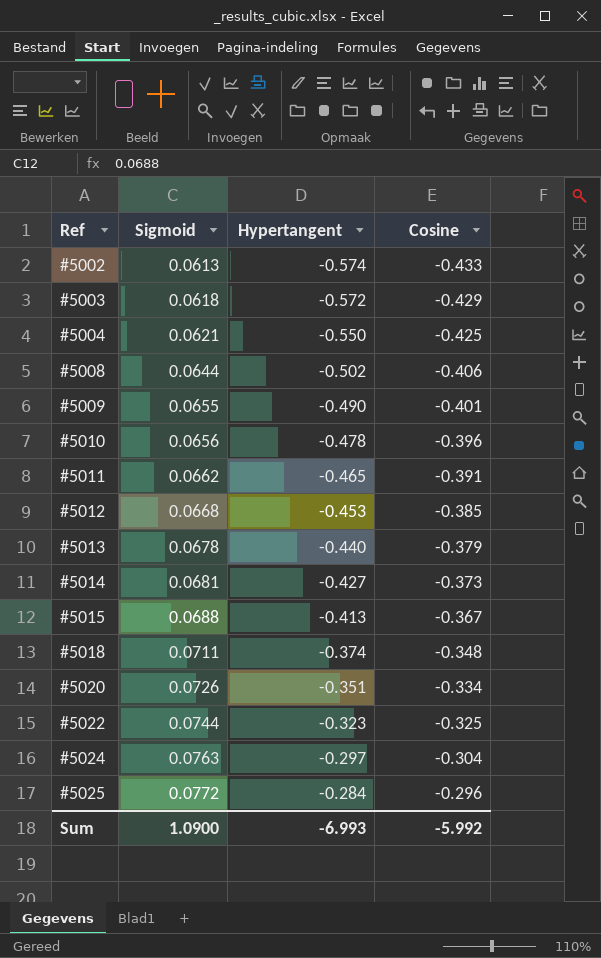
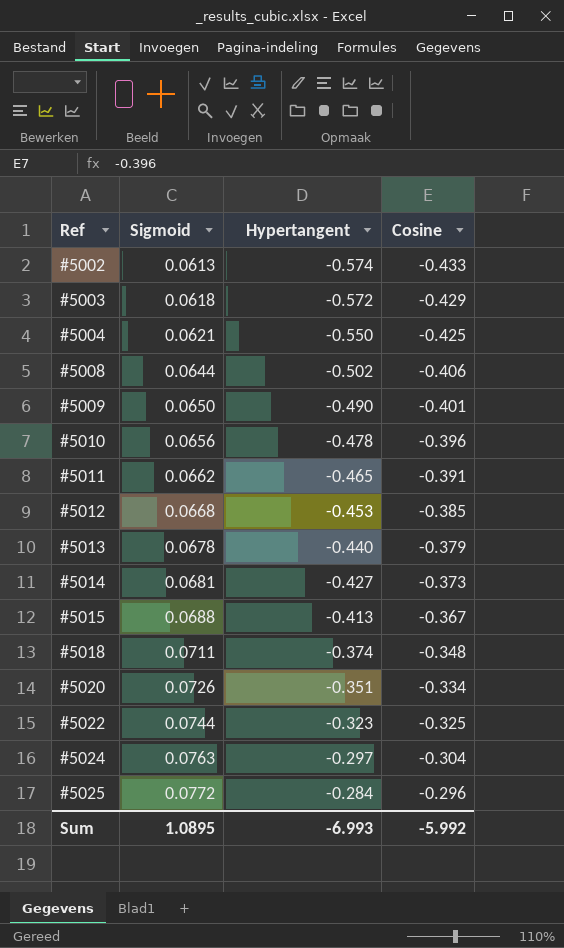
#5009 | Sigmoid: 0.0655 -> 0.0650
Sum | Sigmoid: 1.0900 -> 1.0895

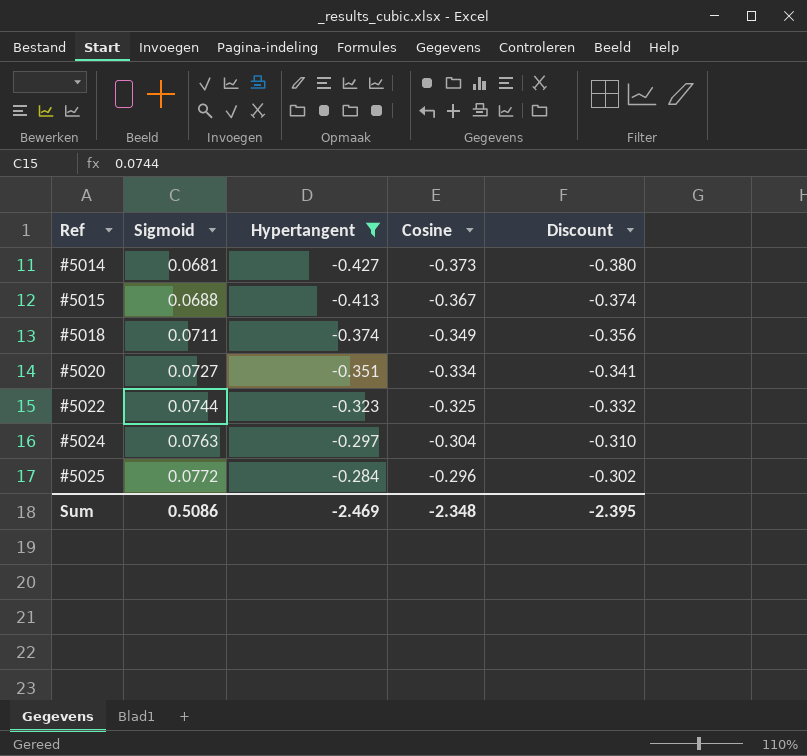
filter: none -> Hypertangent >= -0.427
column Discount | formula: none -> [Cosine] * 1.02
#5018 | Cosine: -0.348 -> -0.349
#5020 | Sigmoid: 0.0726 -> 0.0727
Sum | Sigmoid: 1.0895 -> 0.5086
Sum | Hypertangent: -6.993 -> -2.469
Sum | Cosine: -5.992 -> -2.348

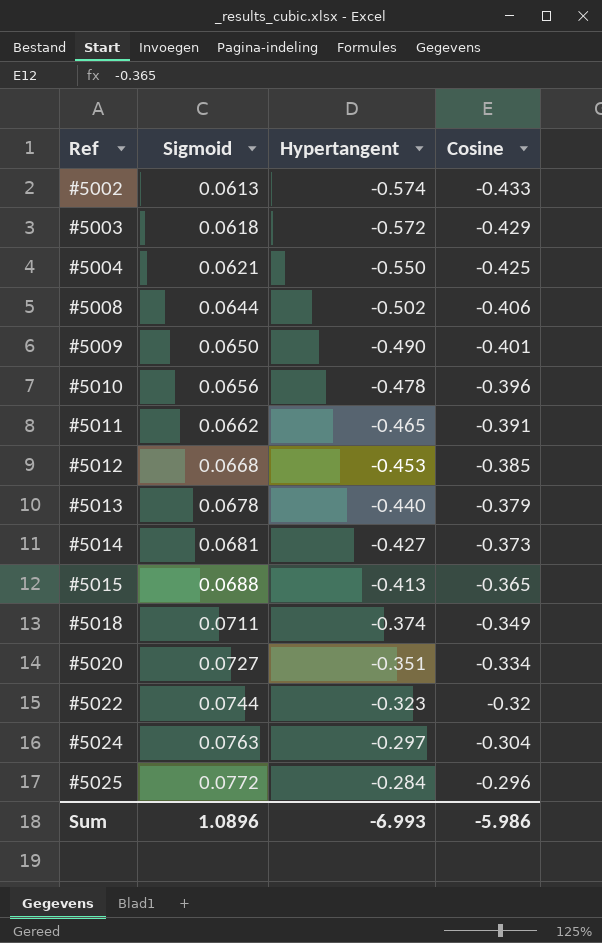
filter: Hypertangent >= -0.427 -> none
column Discount | formula: [Cosine] * 1.02 -> none
#5015 | Cosine: -0.367 -> -0.365
#5022 | Cosine: -0.325 -> -0.32
Sum | Sigmoid: 0.5086 -> 1.0896
Sum | Hypertangent: -2.469 -> -6.993
Sum | Cosine: -2.348 -> -5.986

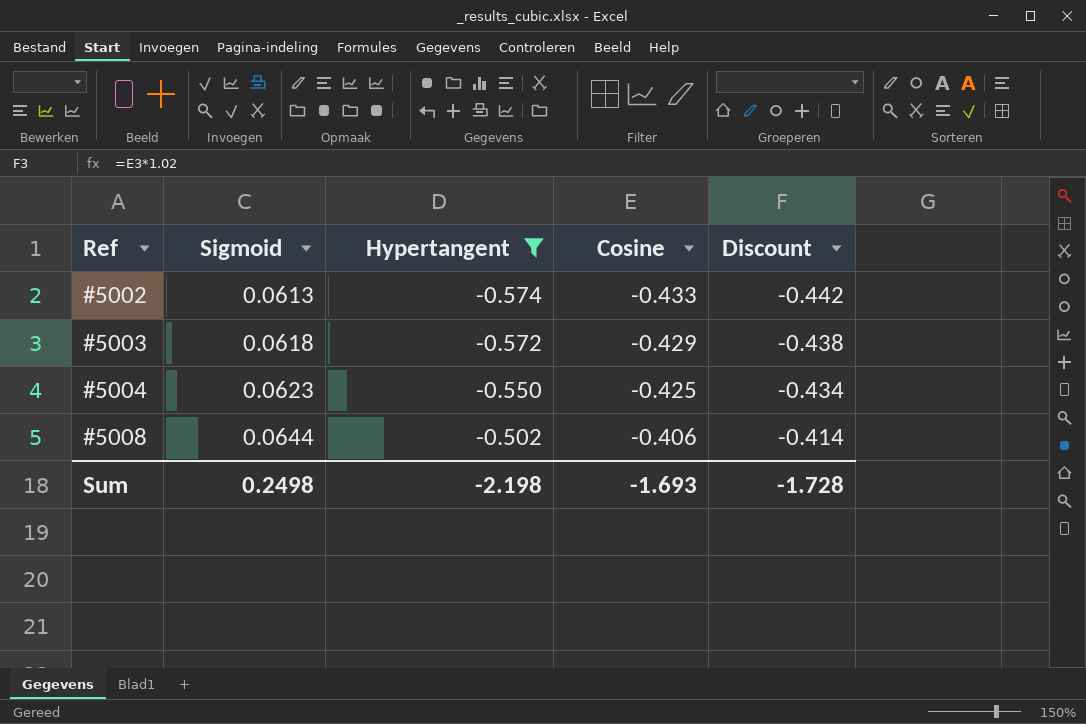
filter: none -> Hypertangent <= -0.502
column Discount | formula: none -> [Cosine] * 1.02
#5004 | Sigmoid: 0.0621 -> 0.0623
Sum | Sigmoid: 1.0896 -> 0.2498
Sum | Hypertangent: -6.993 -> -2.198
Sum | Cosine: -5.986 -> -1.693

